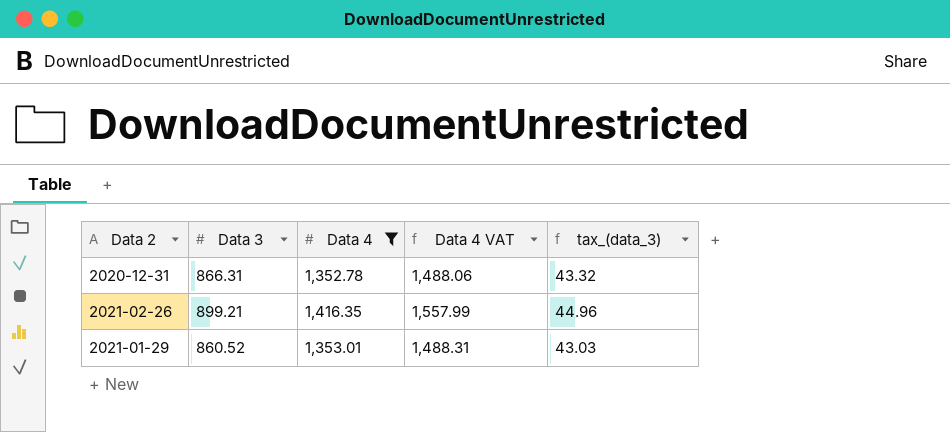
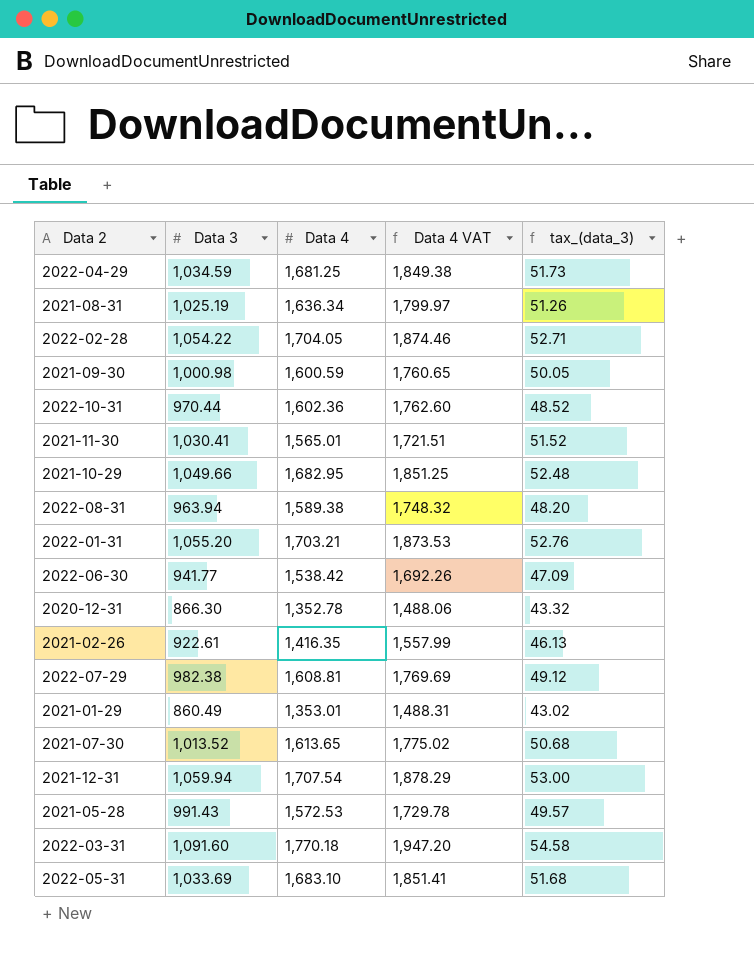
filter: Data 4 <= 1,416.35 -> none
2020-12-31 | Data 3: 866.31 -> 866.30
2021-02-26 | Data 3: 899.21 -> 922.61
2021-02-26 | tax_(data_3): 44.96 -> 46.13
2021-01-29 | Data 3: 860.52 -> 860.49
2021-01-29 | tax_(data_3): 43.03 -> 43.02

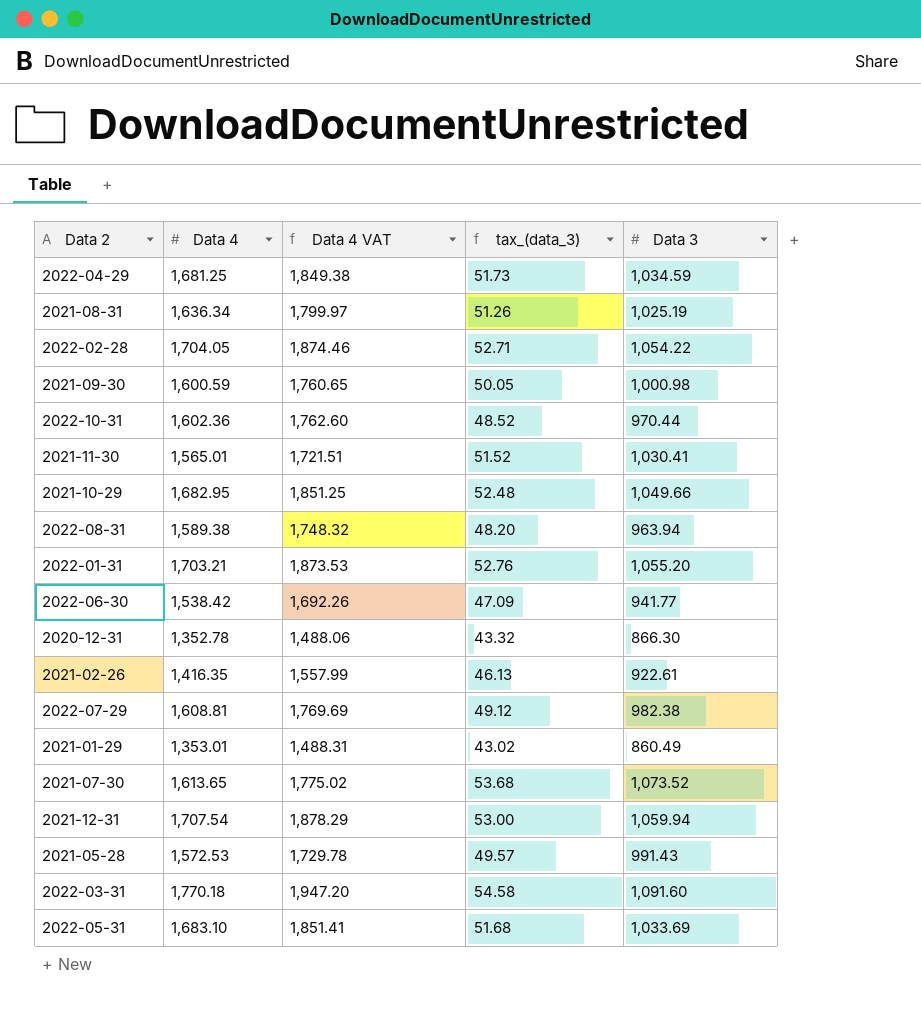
column Data 3 | position: 2 -> 5
2021-07-30 | tax_(data_3): 50.68 -> 53.68
2021-07-30 | Data 3: 1,013.52 -> 1,073.52

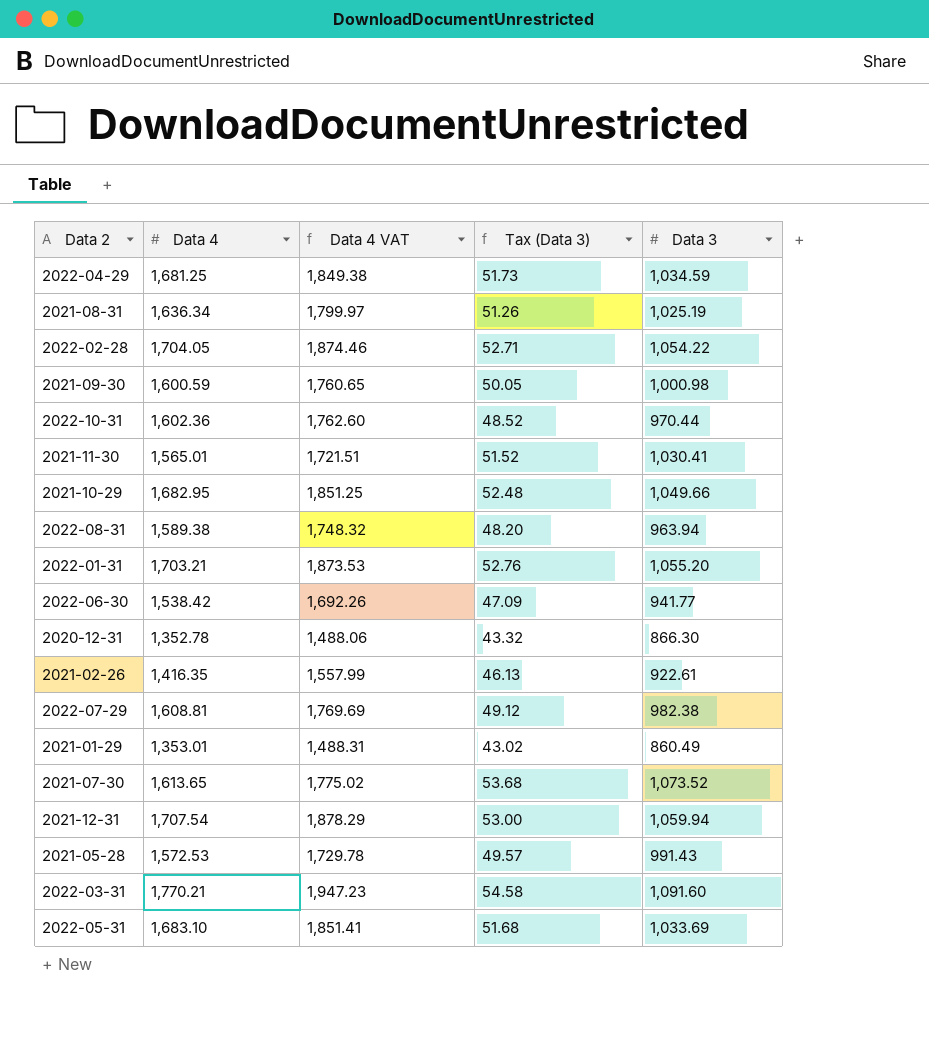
column name: tax_(data_3) -> Tax (Data 3)
2022-03-31 | Data 4: 1,770.18 -> 1,770.21
2022-03-31 | Data 4 VAT: 1,947.20 -> 1,947.23

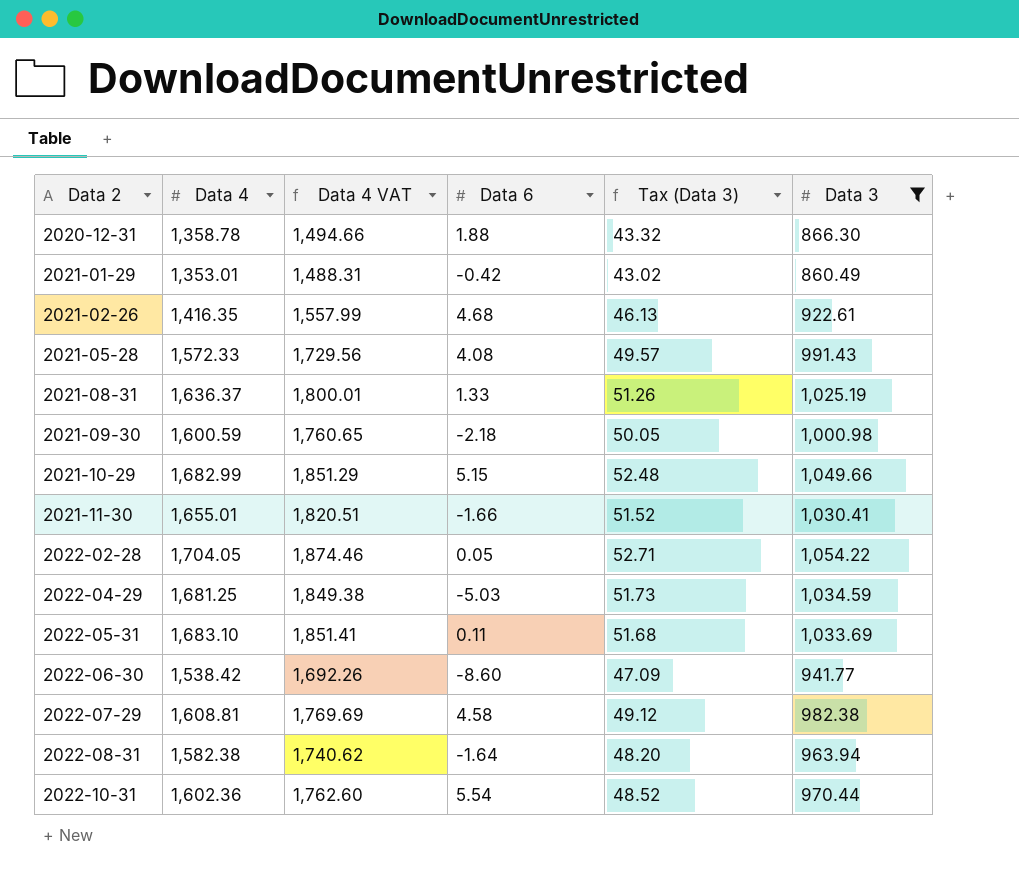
filter: none -> Data 3 <= 1,054.22
row order: none -> Data 2 ascending
column Data 6 | position: none -> 4
2020-12-31 | Data 4: 1,352.78 -> 1,358.78
2020-12-31 | Data 4 VAT: 1,488.06 -> 1,494.66
2021-05-28 | Data 4: 1,572.53 -> 1,572.33
2021-05-28 | Data 4 VAT: 1,729.78 -> 1,729.56
2021-08-31 | Data 4: 1,636.34 -> 1,636.37
2021-08-31 | Data 4 VAT: 1,799.97 -> 1,800.01
2021-10-29 | Data 4: 1,682.95 -> 1,682.99
2021-10-29 | Data 4 VAT: 1,851.25 -> 1,851.29
2021-11-30 | Data 4: 1,565.01 -> 1,655.01
2021-11-30 | Data 4 VAT: 1,721.51 -> 1,820.51
2022-08-31 | Data 4: 1,589.38 -> 1,582.38
2022-08-31 | Data 4 VAT: 1,748.32 -> 1,740.62

